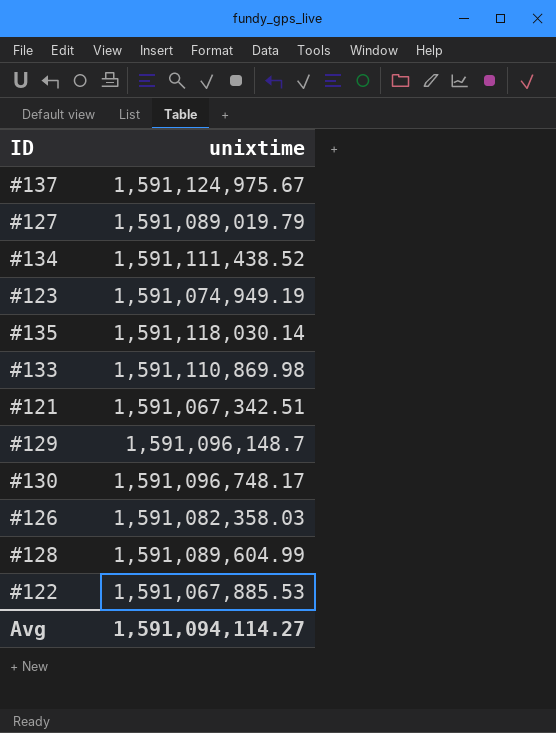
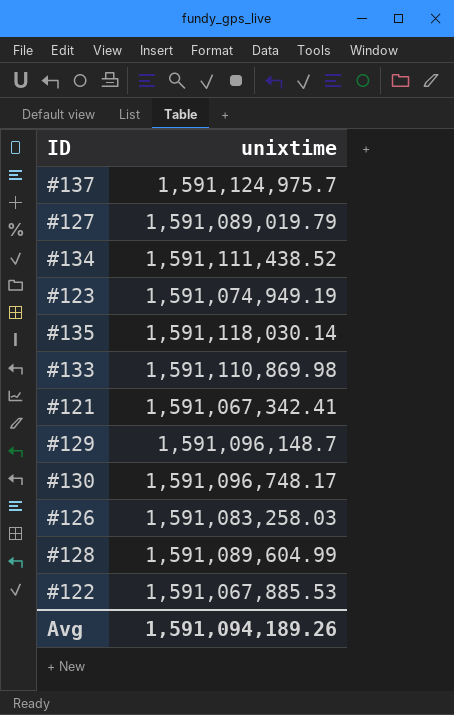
#137 | unixtime: 1,591,124,975.67 -> 1,591,124,975.7
#121 | unixtime: 1,591,067,342.51 -> 1,591,067,342.41
#126 | unixtime: 1,591,082,358.03 -> 1,591,083,258.03
Avg | unixtime: 1,591,094,114.27 -> 1,591,094,189.26

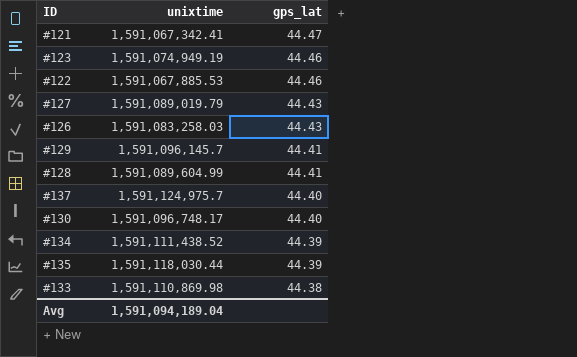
row order: none -> gps_lat descending
column gps_lat | position: none -> 3
#129 | unixtime: 1,591,096,148.7 -> 1,591,096,145.7
#135 | unixtime: 1,591,118,030.14 -> 1,591,118,030.44
Avg | unixtime: 1,591,094,189.26 -> 1,591,094,189.04

